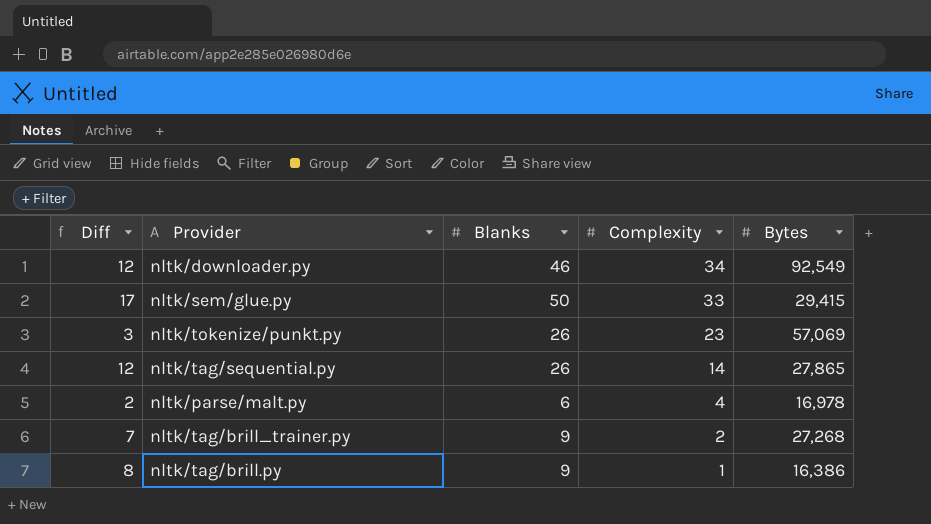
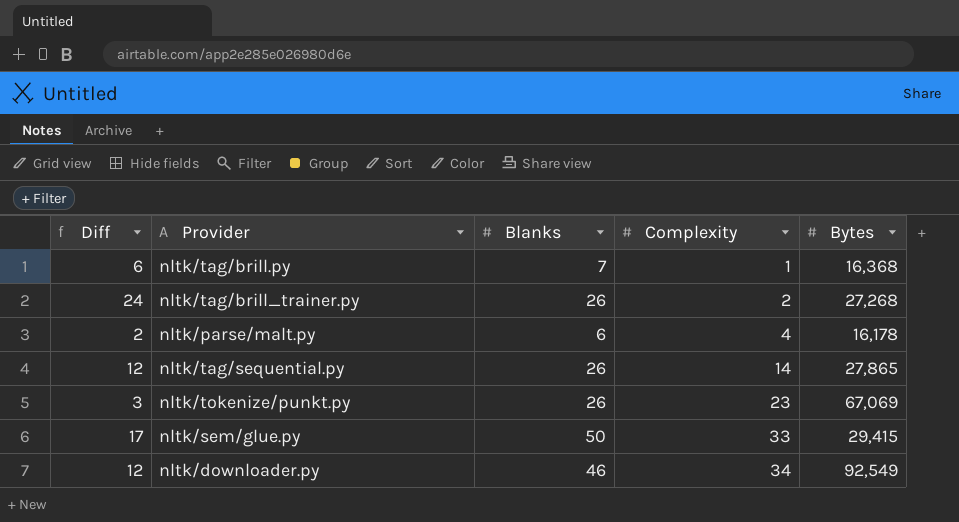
row order: Complexity descending -> Complexity ascending
nltk/tag/brill.py | Diff: 8 -> 6
nltk/tag/brill.py | Blanks: 9 -> 7
nltk/tag/brill.py | Bytes: 16,386 -> 16,368
nltk/tag/brill_trainer.py | Diff: 7 -> 24
nltk/tag/brill_trainer.py | Blanks: 9 -> 26
nltk/parse/malt.py | Bytes: 16,978 -> 16,178
nltk/tokenize/punkt.py | Bytes: 57,069 -> 67,069

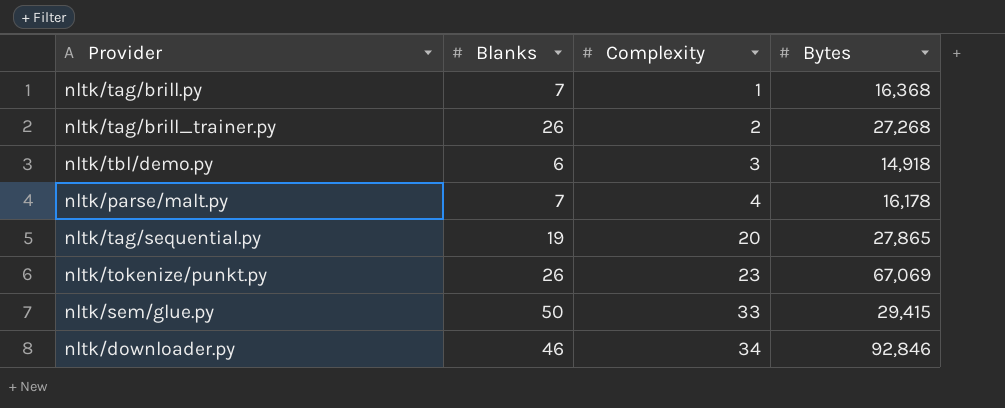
column Diff | formula: [Blanks] - [Complexity] -> none
row nltk/tbl/demo.py: none -> 6 | 3 | 14,918
nltk/parse/malt.py | Blanks: 6 -> 7
nltk/tag/sequential.py | Blanks: 26 -> 19
nltk/tag/sequential.py | Complexity: 14 -> 20
nltk/downloader.py | Bytes: 92,549 -> 92,846

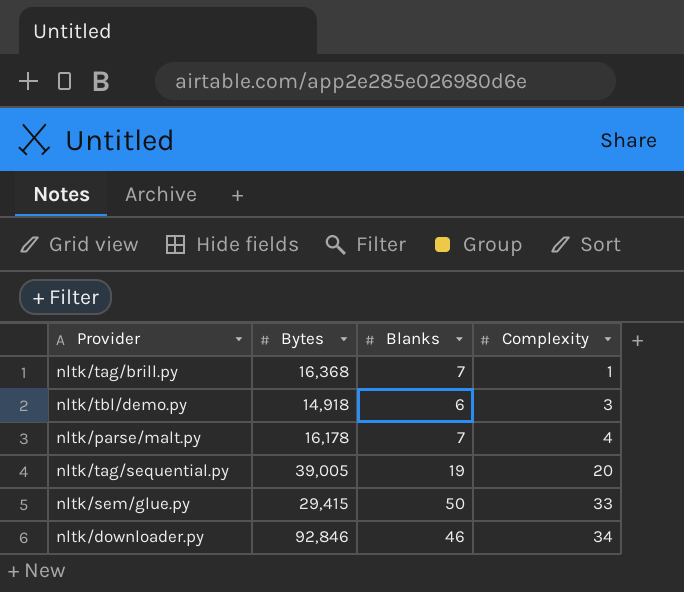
column Bytes | position: 4 -> 2
row nltk/tag/brill_trainer.py: 26 | 2 | 27,268 -> none
row nltk/tokenize/punkt.py: 26 | 23 | 67,069 -> none
nltk/tag/sequential.py | Bytes: 27,865 -> 39,005

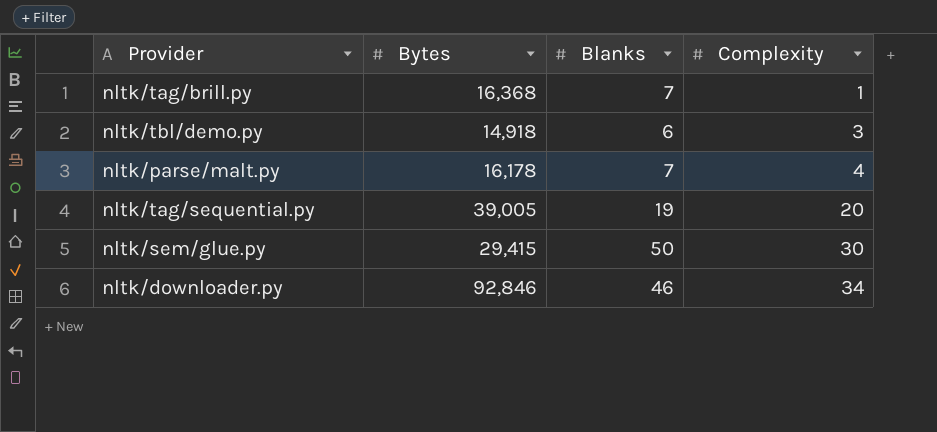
nltk/sem/glue.py | Complexity: 33 -> 30

